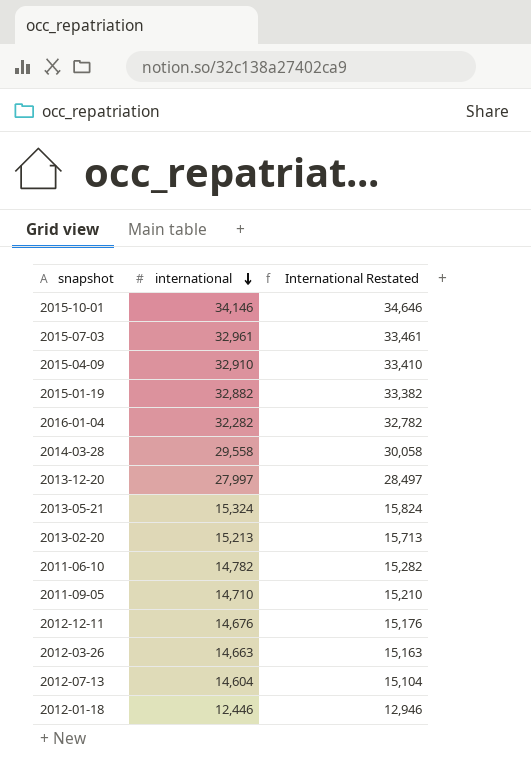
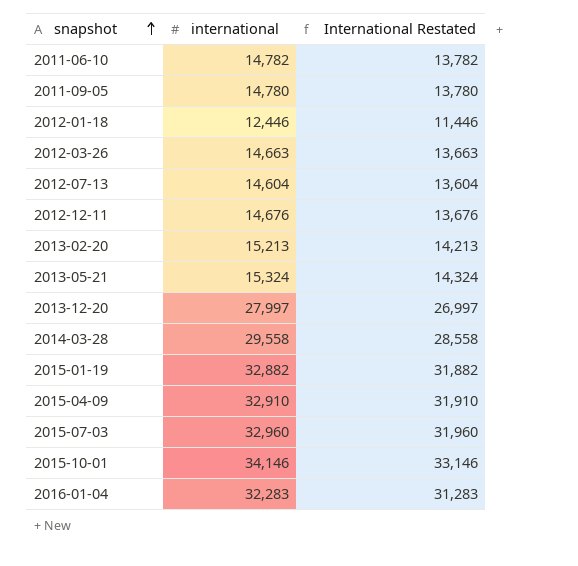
row order: international descending -> snapshot ascending
column International Restated | formula: [international] + 500 -> [international] - 1000
2011-09-05 | international: 14,710 -> 14,780
2015-07-03 | international: 32,961 -> 32,960
2016-01-04 | international: 32,282 -> 32,283

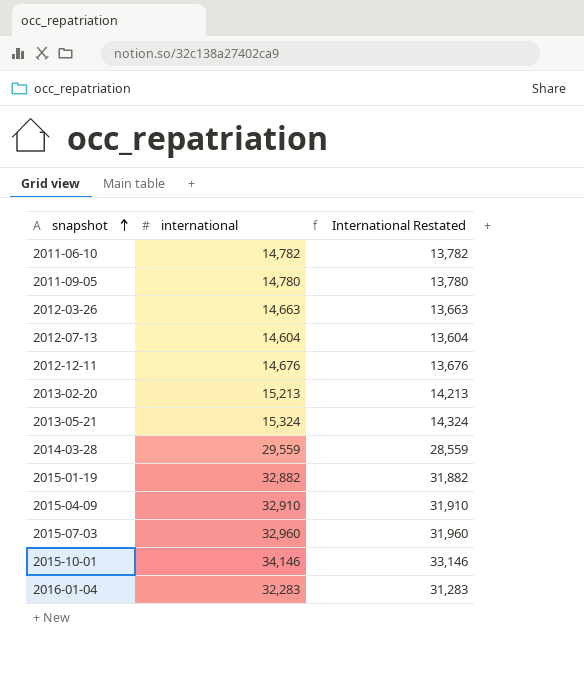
row 2012-01-18: 12,446 | 11,446 -> none
row 2013-12-20: 27,997 | 26,997 -> none
2014-03-28 | international: 29,558 -> 29,559
2014-03-28 | International Restated: 28,558 -> 28,559

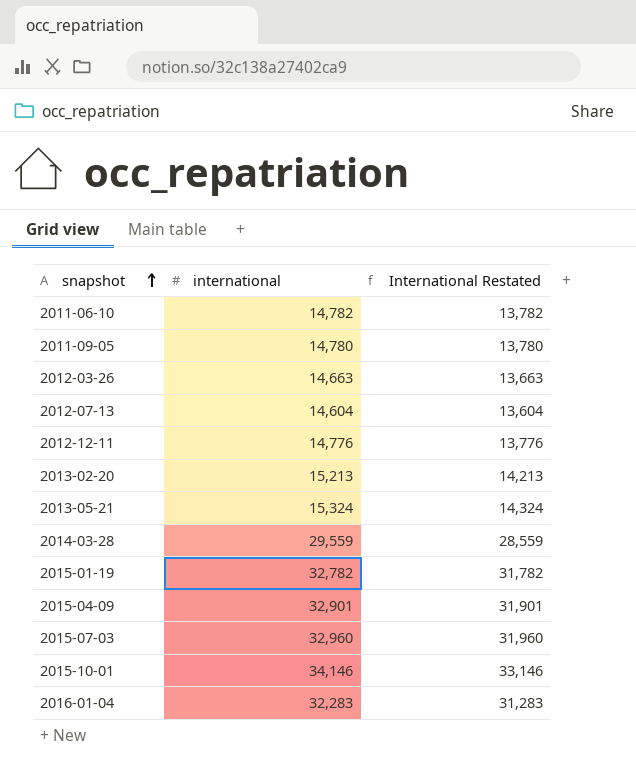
2012-12-11 | international: 14,676 -> 14,776
2012-12-11 | International Restated: 13,676 -> 13,776
2015-01-19 | international: 32,882 -> 32,782
2015-01-19 | International Restated: 31,882 -> 31,782
2015-04-09 | international: 32,910 -> 32,901
2015-04-09 | International Restated: 31,910 -> 31,901

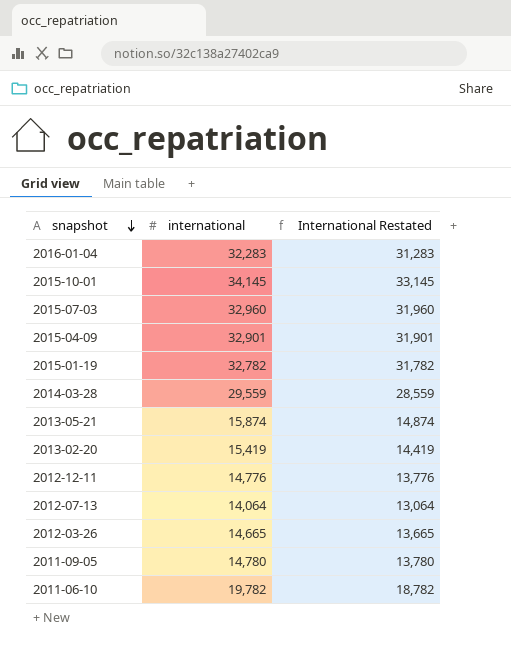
row order: snapshot ascending -> snapshot descending
2015-10-01 | international: 34,146 -> 34,145
2015-10-01 | International Restated: 33,146 -> 33,145
2013-05-21 | international: 15,324 -> 15,874
2013-05-21 | International Restated: 14,324 -> 14,874
2013-02-20 | international: 15,213 -> 15,419
2013-02-20 | International Restated: 14,213 -> 14,419
2012-07-13 | international: 14,604 -> 14,064
2012-07-13 | International Restated: 13,604 -> 13,064
2012-03-26 | international: 14,663 -> 14,665
2012-03-26 | International Restated: 13,663 -> 13,665
2011-06-10 | international: 14,782 -> 19,782
2011-06-10 | International Restated: 13,782 -> 18,782

